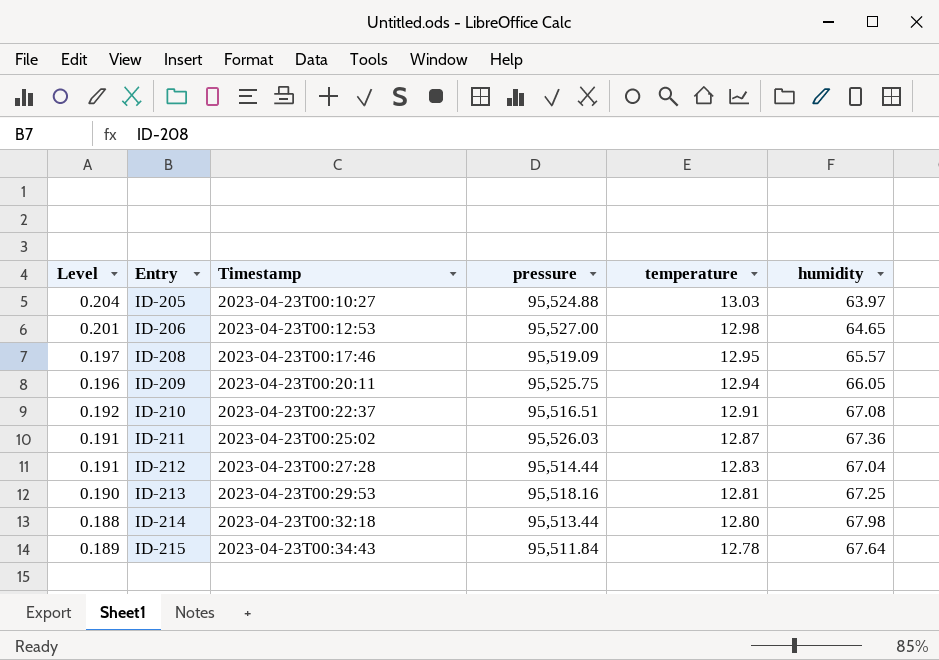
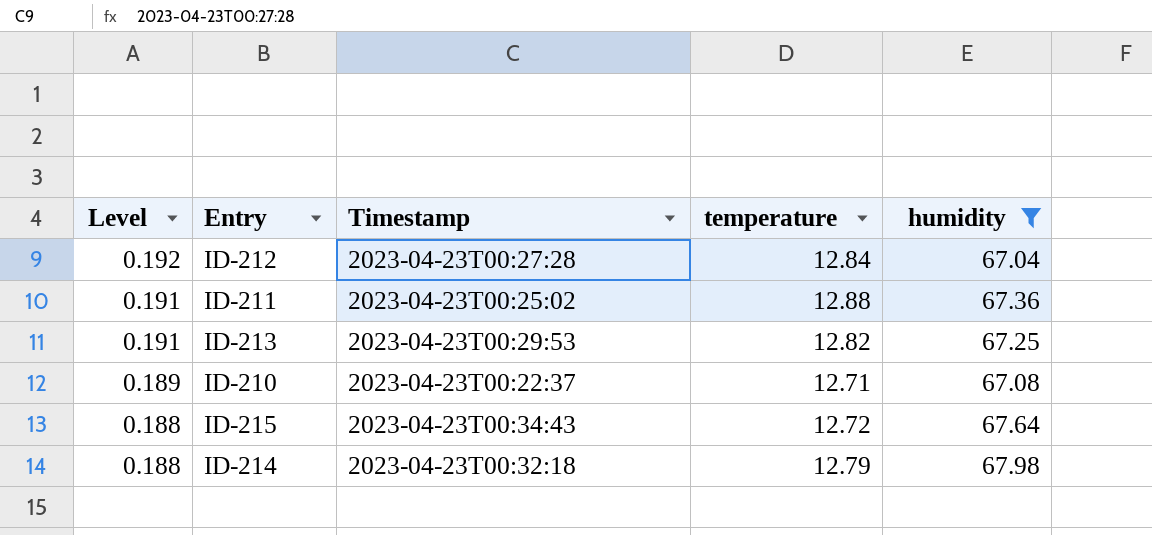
filter: none -> humidity >= 67.04
row order: Entry ascending -> Level descending
column pressure | position: 4 -> none
ID-212 | Level: 0.191 -> 0.192
ID-212 | temperature: 12.83 -> 12.84
ID-211 | temperature: 12.87 -> 12.88
ID-213 | Level: 0.190 -> 0.191
ID-213 | temperature: 12.81 -> 12.82
ID-210 | Level: 0.192 -> 0.189
ID-210 | temperature: 12.91 -> 12.71
ID-215 | Level: 0.189 -> 0.188
ID-215 | temperature: 12.78 -> 12.72
ID-214 | temperature: 12.80 -> 12.79

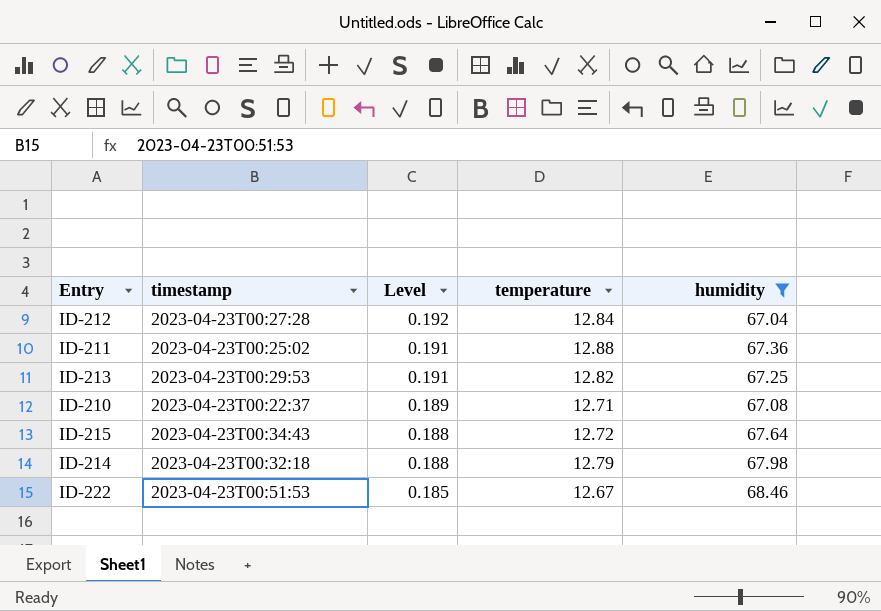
column name: Timestamp -> timestamp
column Level | position: 1 -> 3
row ID-222: none -> 2023-04-23T00:51:53 | 0.185 | 12.67 | 68.46

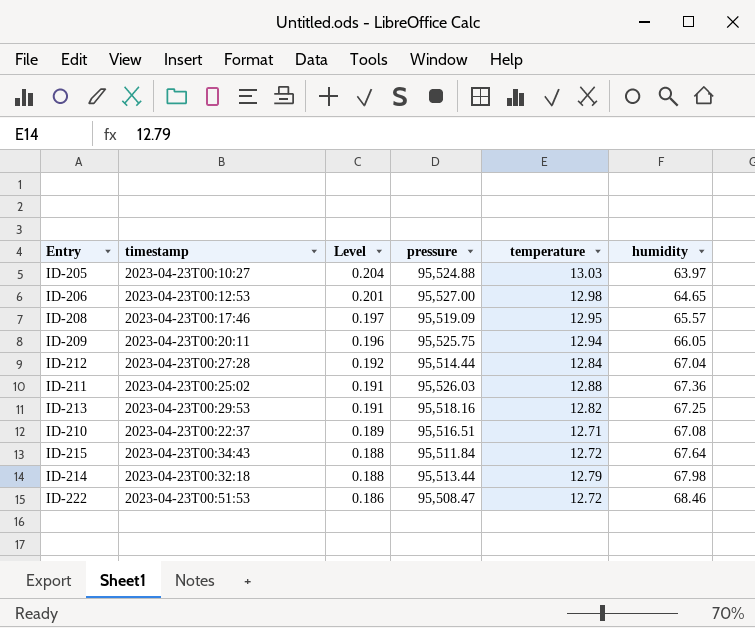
filter: humidity >= 67.04 -> none
column pressure | position: none -> 4
ID-222 | Level: 0.185 -> 0.186
ID-222 | temperature: 12.67 -> 12.72

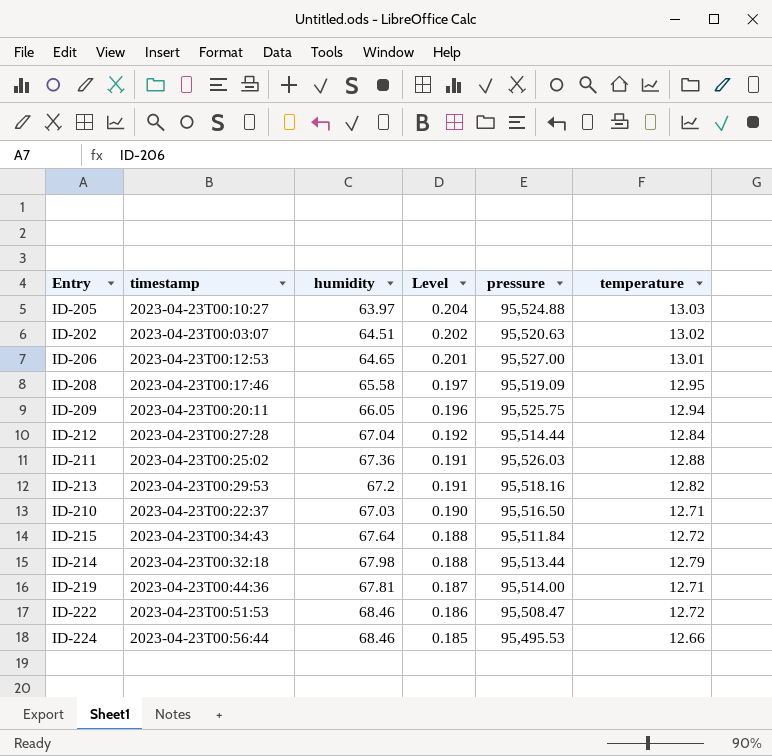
column humidity | position: 6 -> 3
row ID-202: none -> 2023-04-23T00:03:07 | 64.51 | 0.202 | 95,520.63 | 13.02
ID-206 | temperature: 12.98 -> 13.01
ID-208 | humidity: 65.57 -> 65.58
ID-213 | humidity: 67.25 -> 67.2
ID-210 | humidity: 67.08 -> 67.03
ID-210 | Level: 0.189 -> 0.190
ID-210 | pressure: 95,516.51 -> 95,516.50
row ID-219: none -> 2023-04-23T00:44:36 | 67.81 | 0.187 | 95,514.00 | 12.71
row ID-224: none -> 2023-04-23T00:56:44 | 68.46 | 0.185 | 95,495.53 | 12.66

